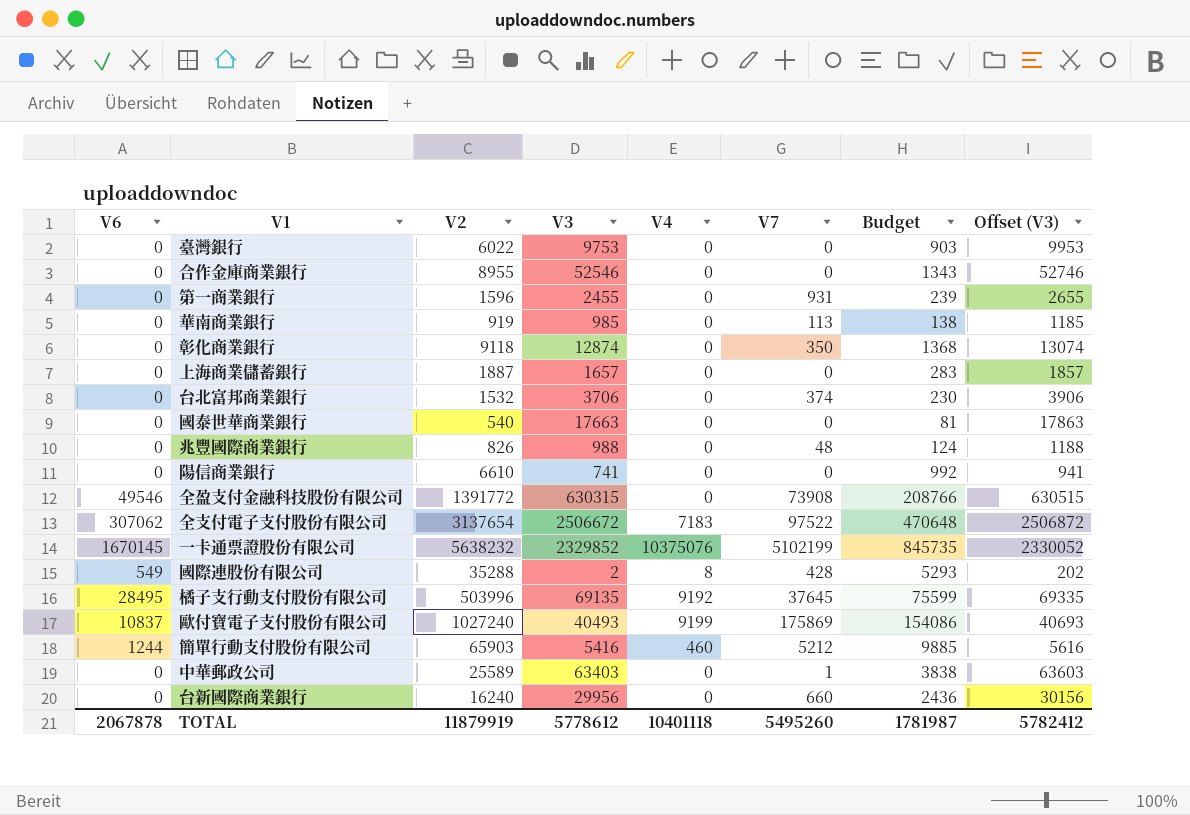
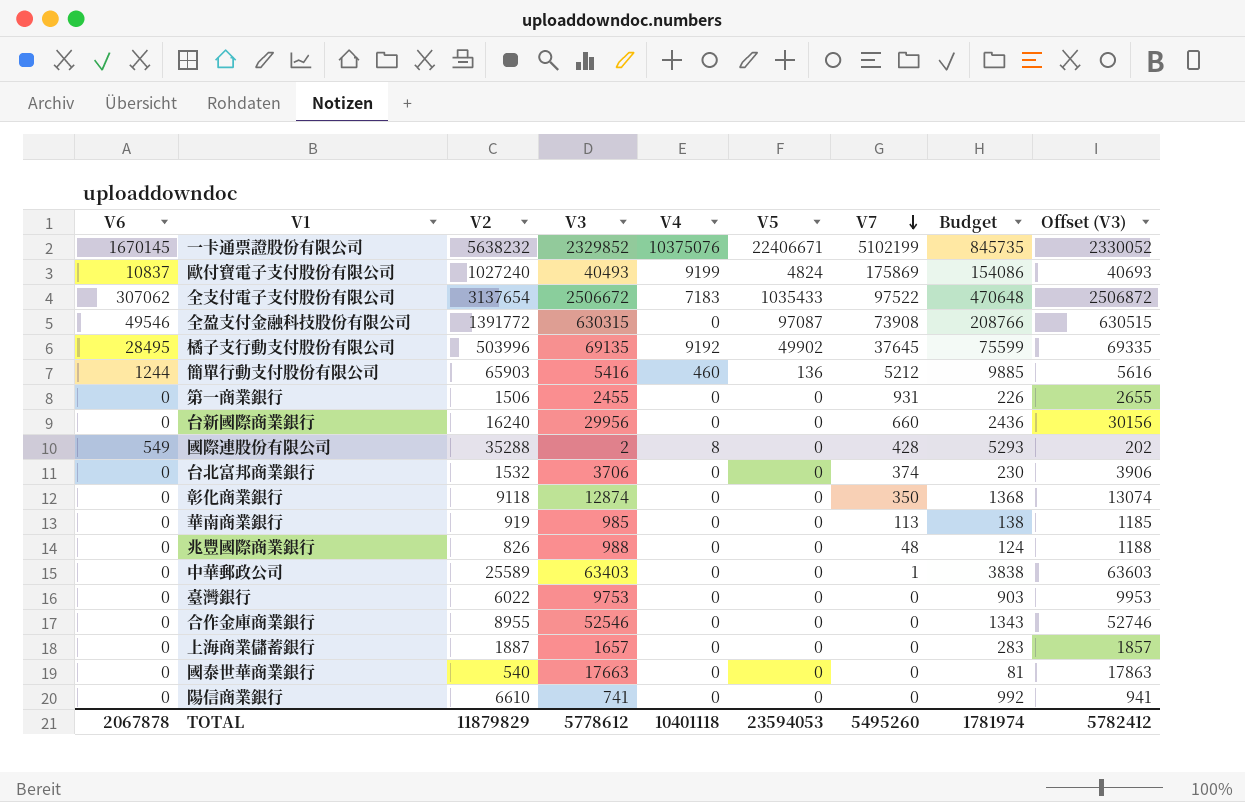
row order: none -> V7 descending
column V5 | position: none -> 6
第一商業銀行 | V2: 1596 -> 1506
第一商業銀行 | Budget: 239 -> 226
TOTAL | V2: 11879919 -> 11879829
TOTAL | Budget: 1781987 -> 1781974

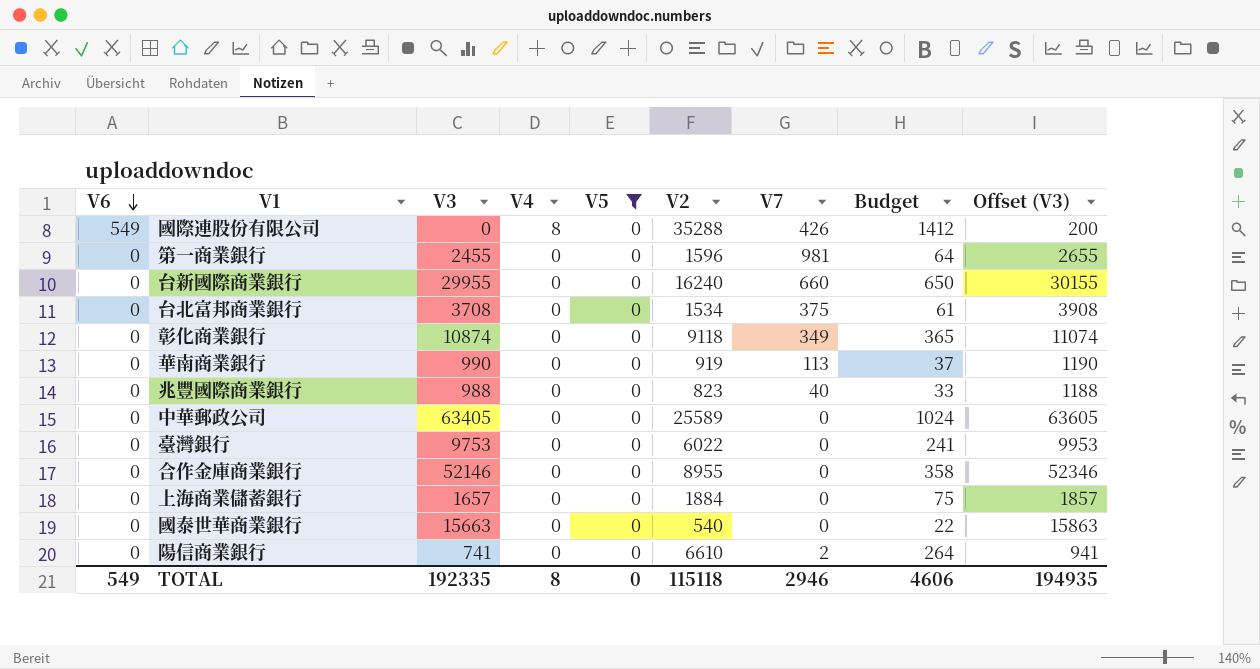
filter: none -> V5 = 0
row order: V7 descending -> V6 descending
column V2 | position: 3 -> 6
column Budget | formula: [V2] * 0.15 -> [V2] * 0.04
國際連股份有限公司 | V3: 2 -> 0
國際連股份有限公司 | V7: 428 -> 426
國際連股份有限公司 | Offset (V3): 202 -> 200
第一商業銀行 | V2: 1506 -> 1596
第一商業銀行 | V7: 931 -> 981
台新國際商業銀行 | V3: 29956 -> 29955
台新國際商業銀行 | Offset (V3): 30156 -> 30155
台北富邦商業銀行 | V3: 3706 -> 3708
台北富邦商業銀行 | V2: 1532 -> 1534
台北富邦商業銀行 | V7: 374 -> 375
台北富邦商業銀行 | Offset (V3): 3906 -> 3908
彰化商業銀行 | V3: 12874 -> 10874
彰化商業銀行 | V7: 350 -> 349
彰化商業銀行 | Offset (V3): 13074 -> 11074
華南商業銀行 | V3: 985 -> 990
華南商業銀行 | Offset (V3): 1185 -> 1190
兆豐國際商業銀行 | V2: 826 -> 823
兆豐國際商業銀行 | V7: 48 -> 40
中華郵政公司 | V3: 63403 -> 63405
中華郵政公司 | V7: 1 -> 0
中華郵政公司 | Offset (V3): 63603 -> 63605
合作金庫商業銀行 | V3: 52546 -> 52146
合作金庫商業銀行 | Offset (V3): 52746 -> 52346
上海商業儲蓄銀行 | V2: 1887 -> 1884
國泰世華商業銀行 | V3: 17663 -> 15663
國泰世華商業銀行 | Offset (V3): 17863 -> 15863
陽信商業銀行 | V7: 0 -> 2
TOTAL | V6: 2067878 -> 549
TOTAL | V3: 5778612 -> 192335
TOTAL | V4: 10401118 -> 8
TOTAL | V5: 23594053 -> 0
TOTAL | V2: 11879829 -> 115118
TOTAL | V7: 5495260 -> 2946
TOTAL | Budget: 1781974 -> 4606
TOTAL | Offset (V3): 5782412 -> 194935

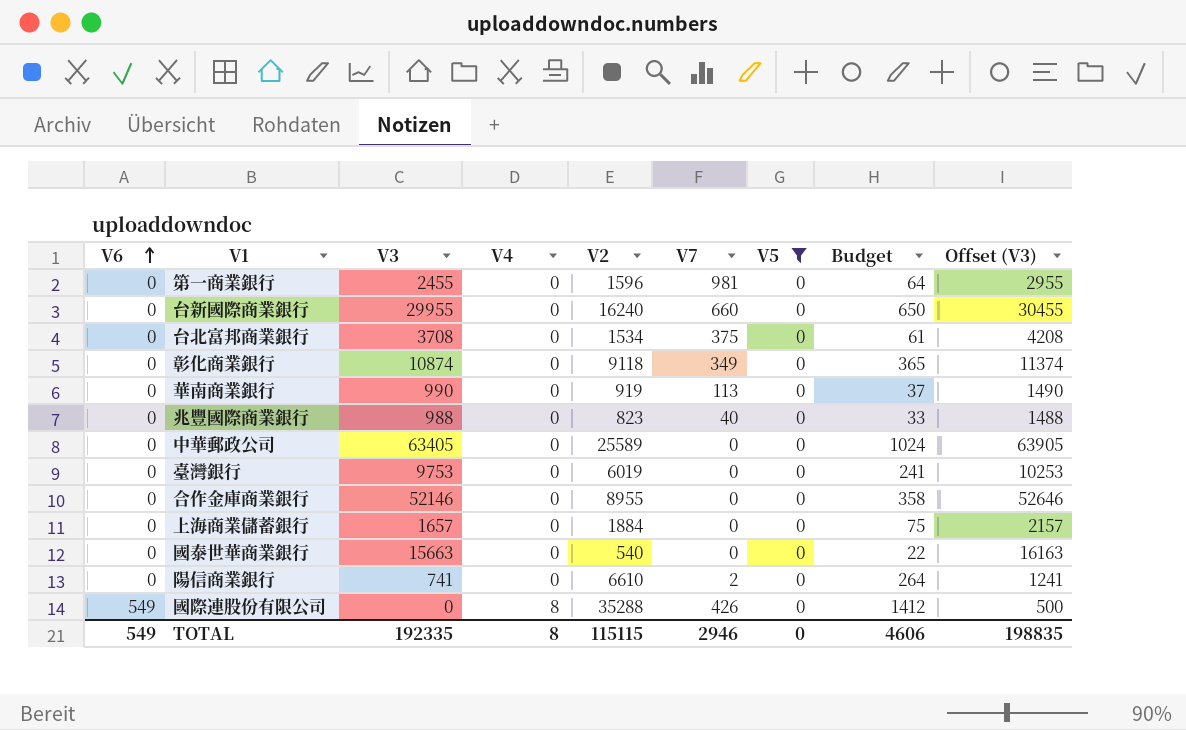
row order: V6 descending -> V6 ascending
column V5 | position: 5 -> 7
column Offset (V3) | formula: [V3] + 200 -> [V3] + 500
臺灣銀行 | V2: 6022 -> 6019
TOTAL | V2: 115118 -> 115115
TOTAL | Offset (V3): 194935 -> 198835

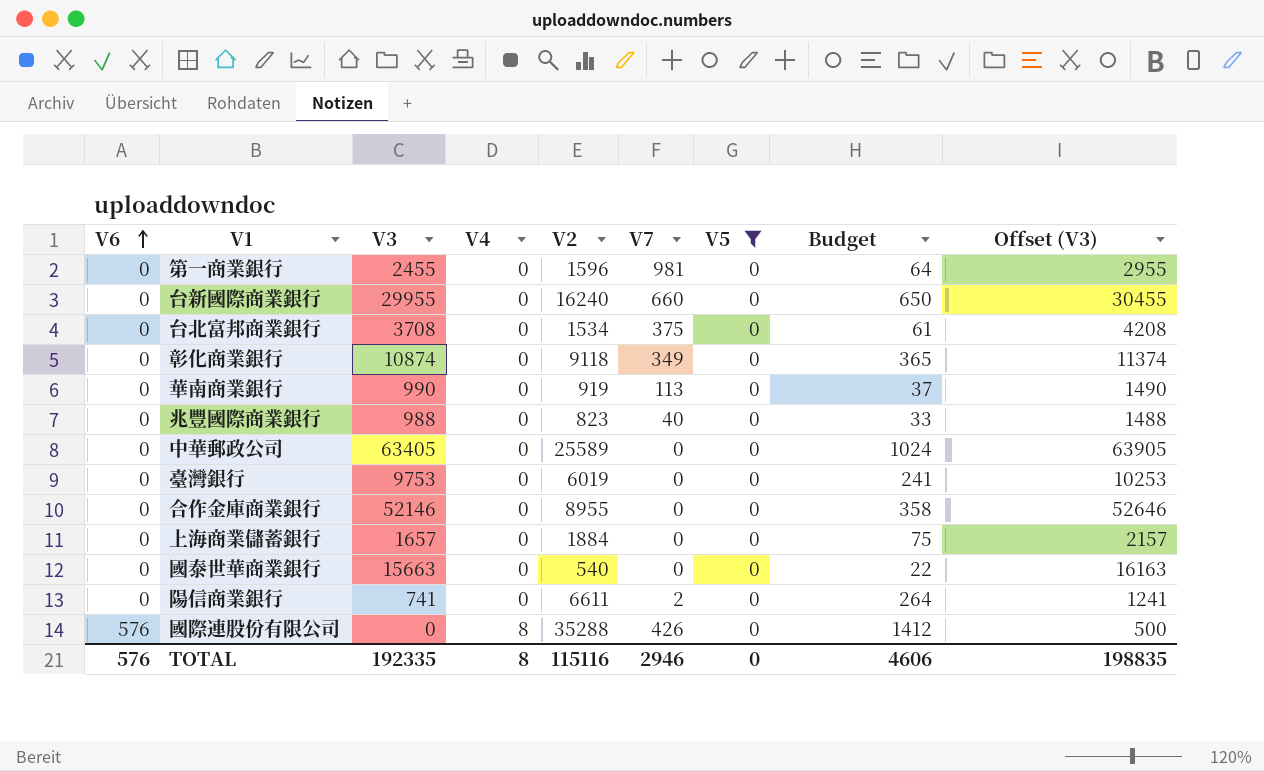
陽信商業銀行 | V2: 6610 -> 6611
國際連股份有限公司 | V6: 549 -> 576
TOTAL | V6: 549 -> 576
TOTAL | V2: 115115 -> 115116

